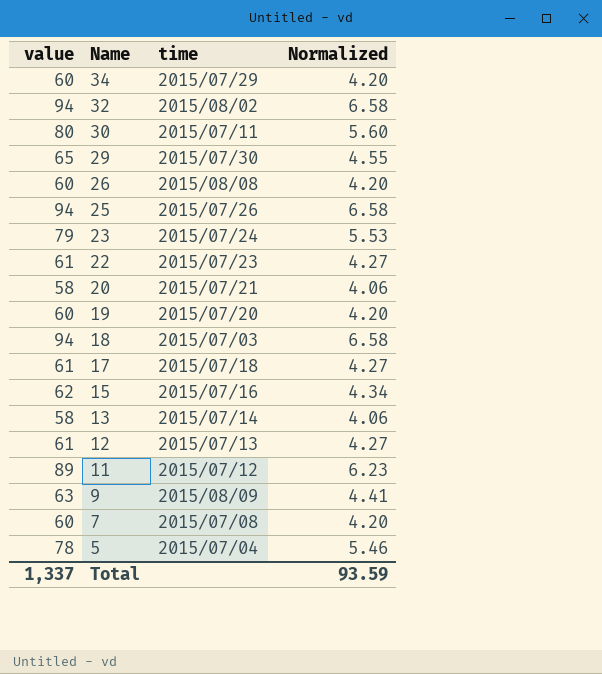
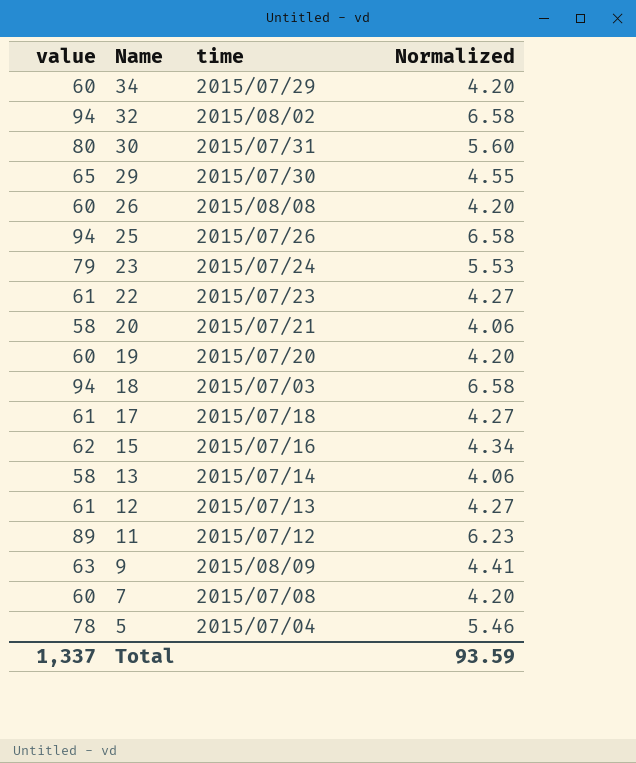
30 | time: 2015/07/11 -> 2015/07/31

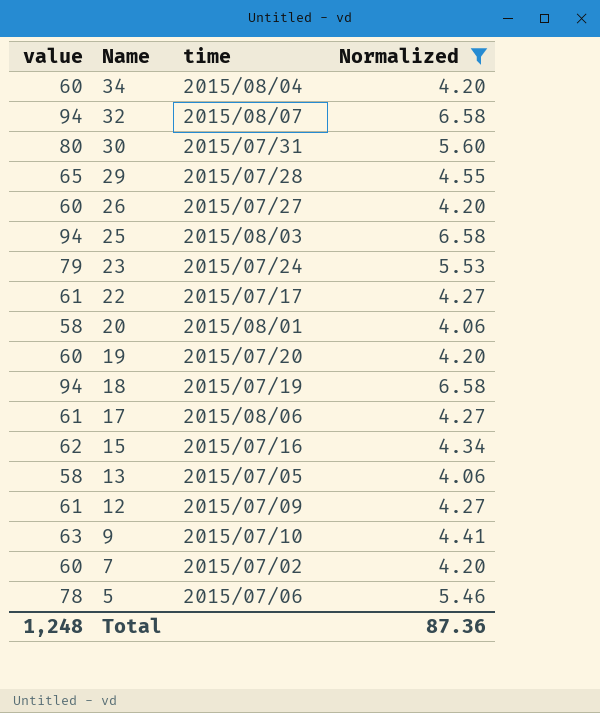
filter: none -> Normalized != 6.23
34 | time: 2015/07/29 -> 2015/08/04
32 | time: 2015/08/02 -> 2015/08/07
29 | time: 2015/07/30 -> 2015/07/28
26 | time: 2015/08/08 -> 2015/07/27
25 | time: 2015/07/26 -> 2015/08/03
22 | time: 2015/07/23 -> 2015/07/17
20 | time: 2015/07/21 -> 2015/08/01
18 | time: 2015/07/03 -> 2015/07/19
17 | time: 2015/07/18 -> 2015/08/06
13 | time: 2015/07/14 -> 2015/07/05
12 | time: 2015/07/13 -> 2015/07/09
9 | time: 2015/08/09 -> 2015/07/10
7 | time: 2015/07/08 -> 2015/07/02
5 | time: 2015/07/04 -> 2015/07/06
Total | value: 1,337 -> 1,248
Total | Normalized: 93.59 -> 87.36

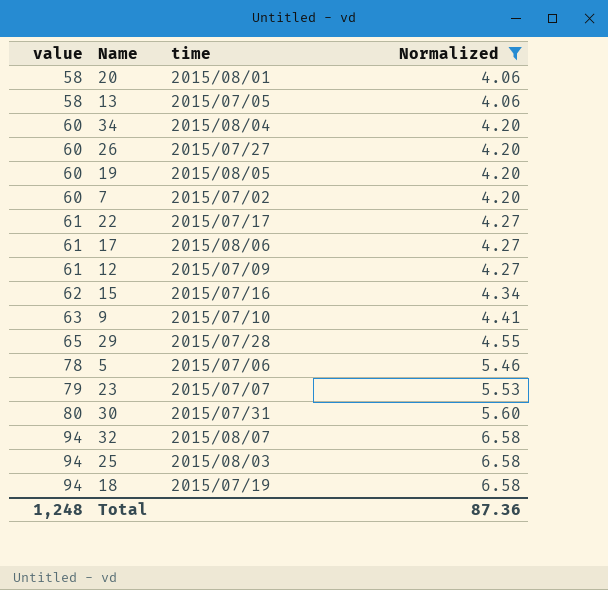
row order: Name descending -> value ascending
19 | time: 2015/07/20 -> 2015/08/05
23 | time: 2015/07/24 -> 2015/07/07

